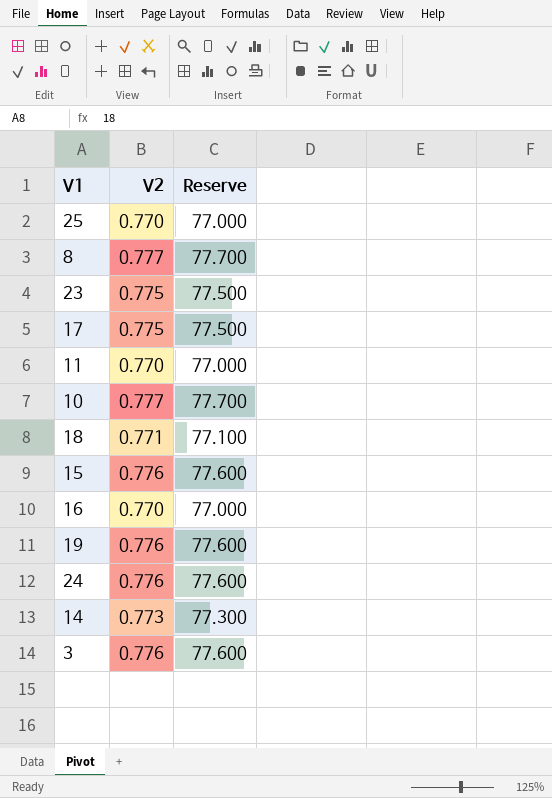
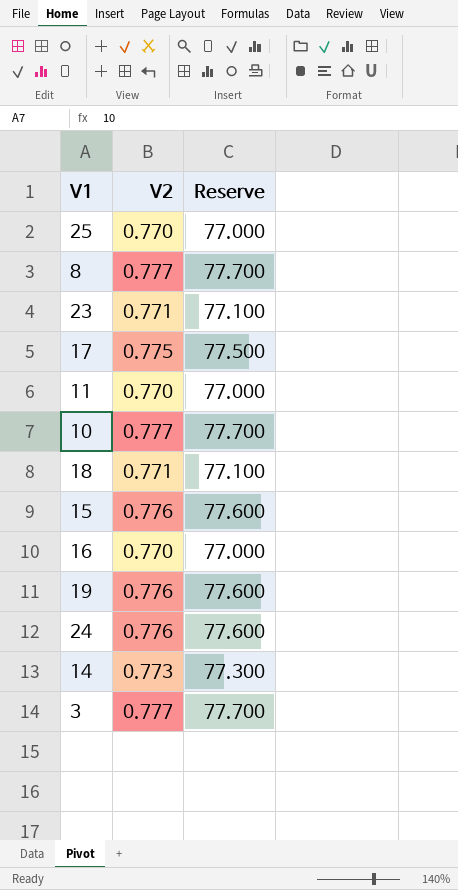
23 | V2: 0.775 -> 0.771
23 | Reserve: 77.500 -> 77.100
3 | V2: 0.776 -> 0.777
3 | Reserve: 77.600 -> 77.700

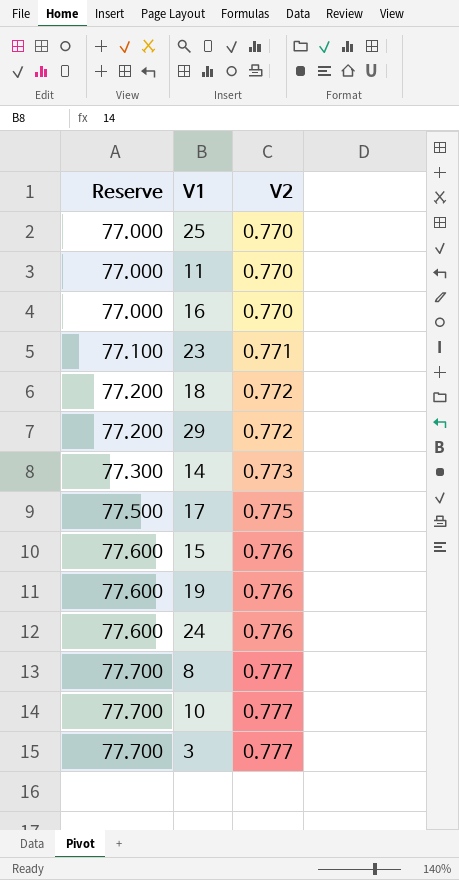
row order: none -> Reserve ascending
column Reserve | position: 3 -> 1
18 | Reserve: 77.100 -> 77.200
18 | V2: 0.771 -> 0.772
row 29: none -> 77.200 | 0.772

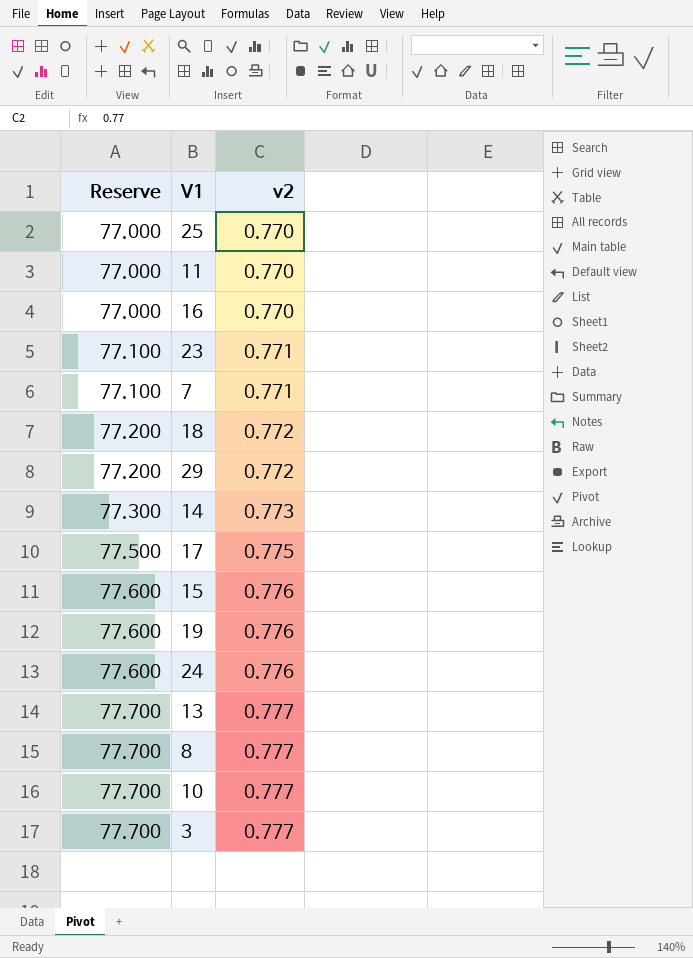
column name: V2 -> v2
row 7: none -> 77.100 | 0.771
row 13: none -> 77.700 | 0.777

